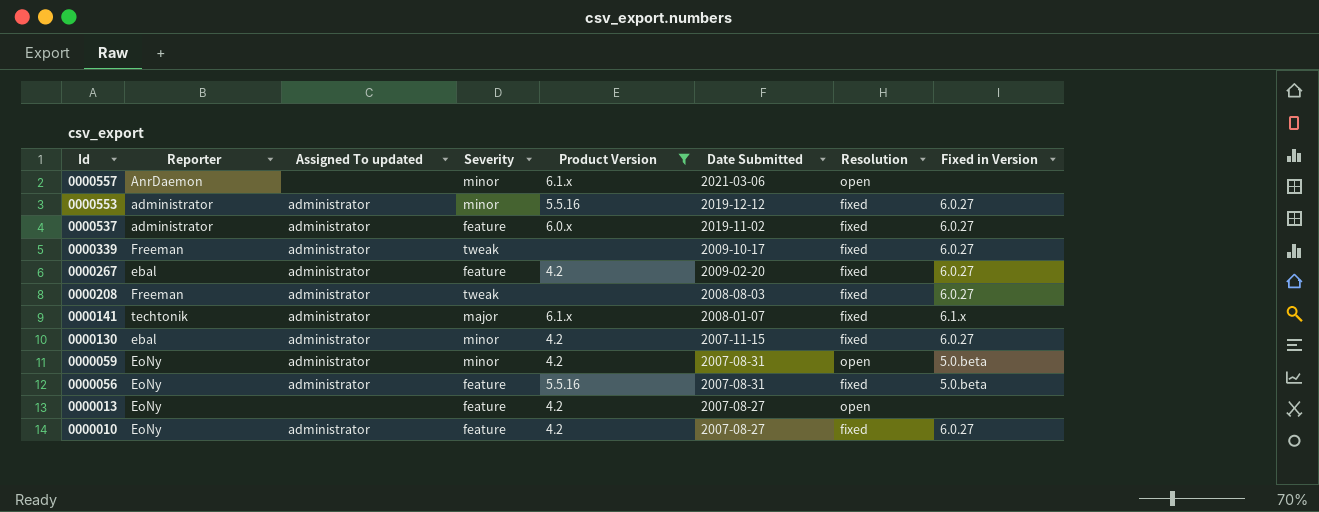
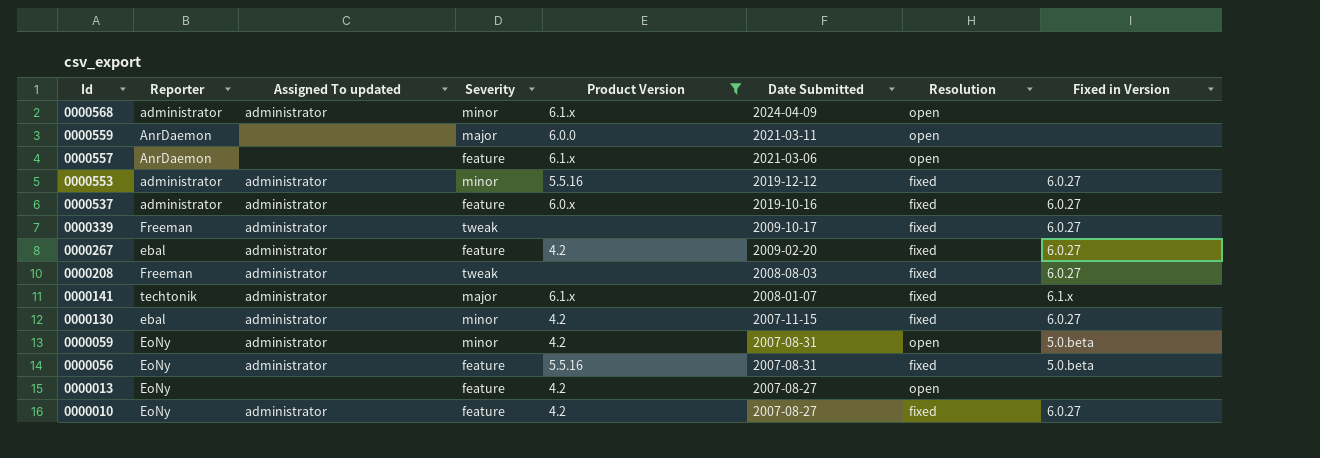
row 0000568: none -> administrator | administrator | minor | 6.1.x | 2024-04-09 | open | none
row 0000559: none -> AnrDaemon | none | major | 6.0.0 | 2021-03-11 | open | none
0000557 | Severity: minor -> feature
0000537 | Date Submitted: 2019-11-02 -> 2019-10-16

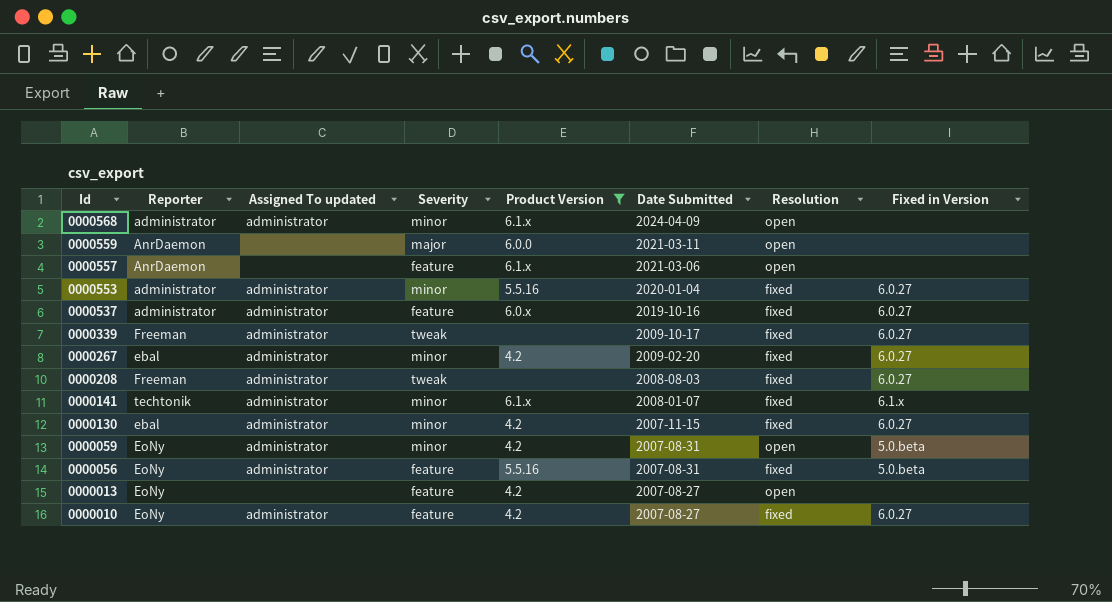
0000553 | Date Submitted: 2019-12-12 -> 2020-01-04
0000267 | Severity: feature -> minor
0000141 | Severity: major -> minor

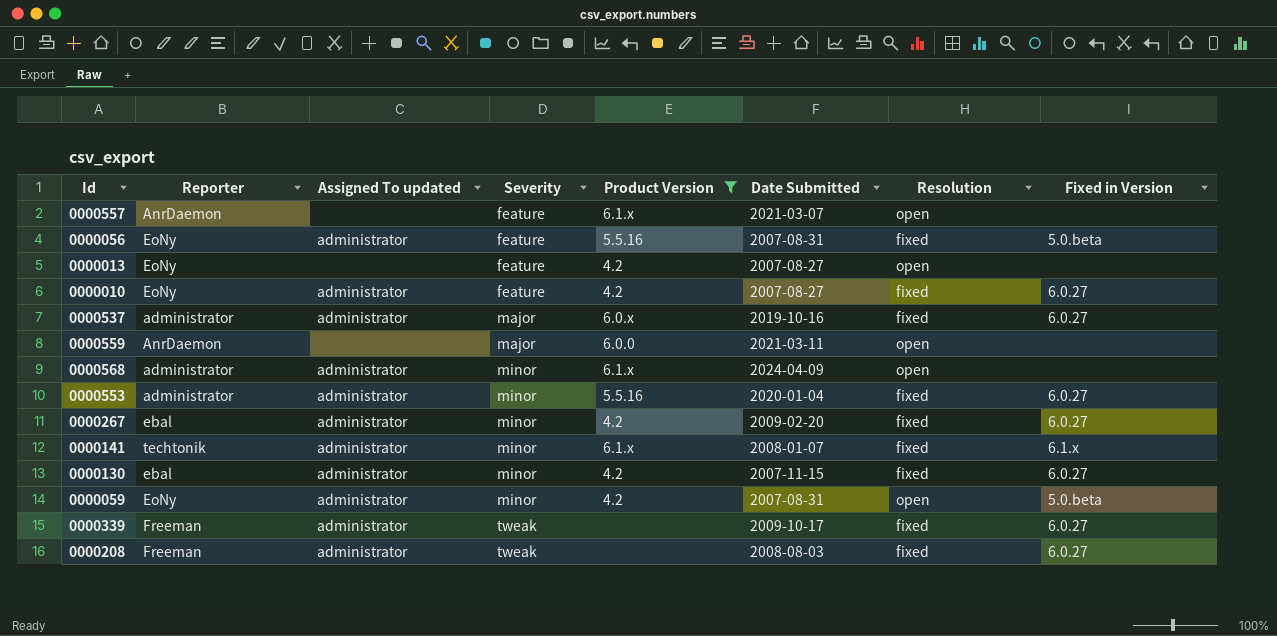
row order: Id descending -> Severity ascending
0000557 | Date Submitted: 2021-03-06 -> 2021-03-07
0000537 | Severity: feature -> major

